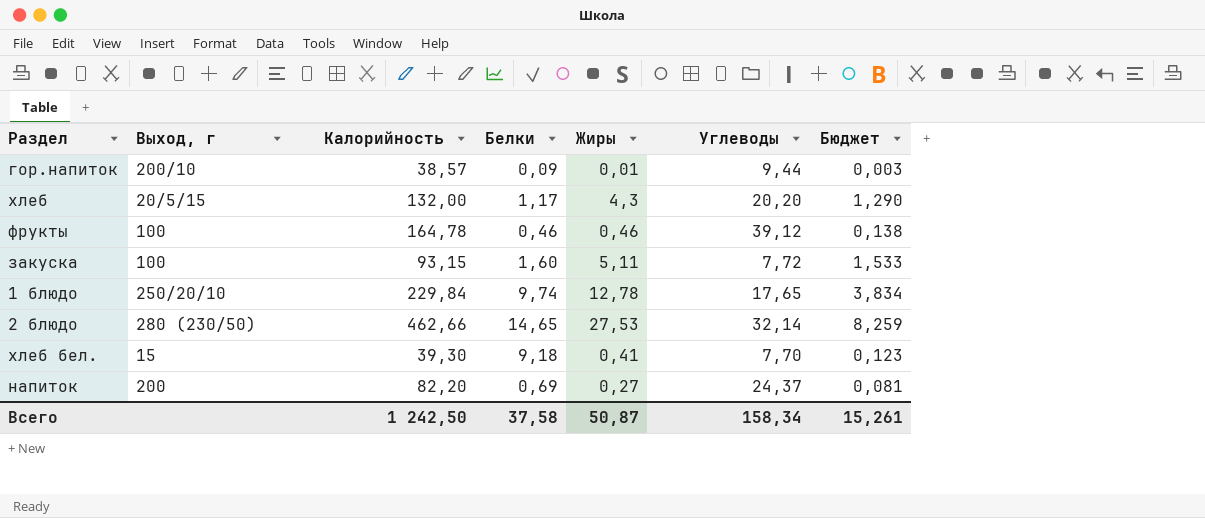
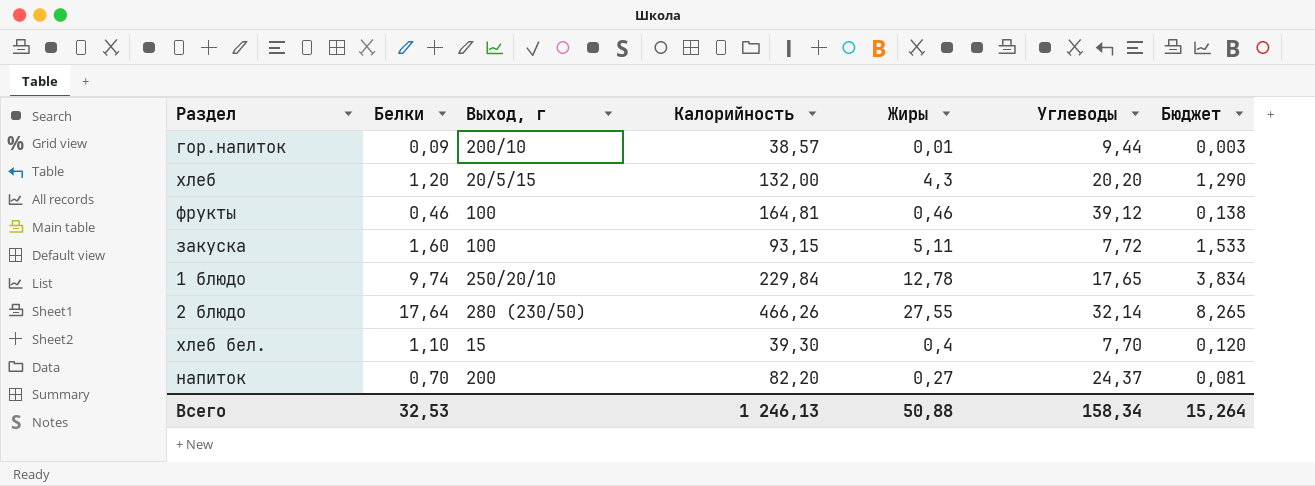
column Белки | position: 4 -> 2
хлеб | Белки: 1,17 -> 1,20
фрукты | Калорийность: 164,78 -> 164,81
2 блюдо | Белки: 14,65 -> 17,64
2 блюдо | Калорийность: 462,66 -> 466,26
2 блюдо | Жиры: 27,53 -> 27,55
2 блюдо | Бюджет: 8,259 -> 8,265
хлеб бел. | Белки: 9,18 -> 1,10
хлеб бел. | Жиры: 0,41 -> 0,4
хлеб бел. | Бюджет: 0,123 -> 0,120
напиток | Белки: 0,69 -> 0,70
Всего | Белки: 37,58 -> 32,53
Всего | Калорийность: 1 242,50 -> 1 246,13
Всего | Жиры: 50,87 -> 50,88
Всего | Бюджет: 15,261 -> 15,264

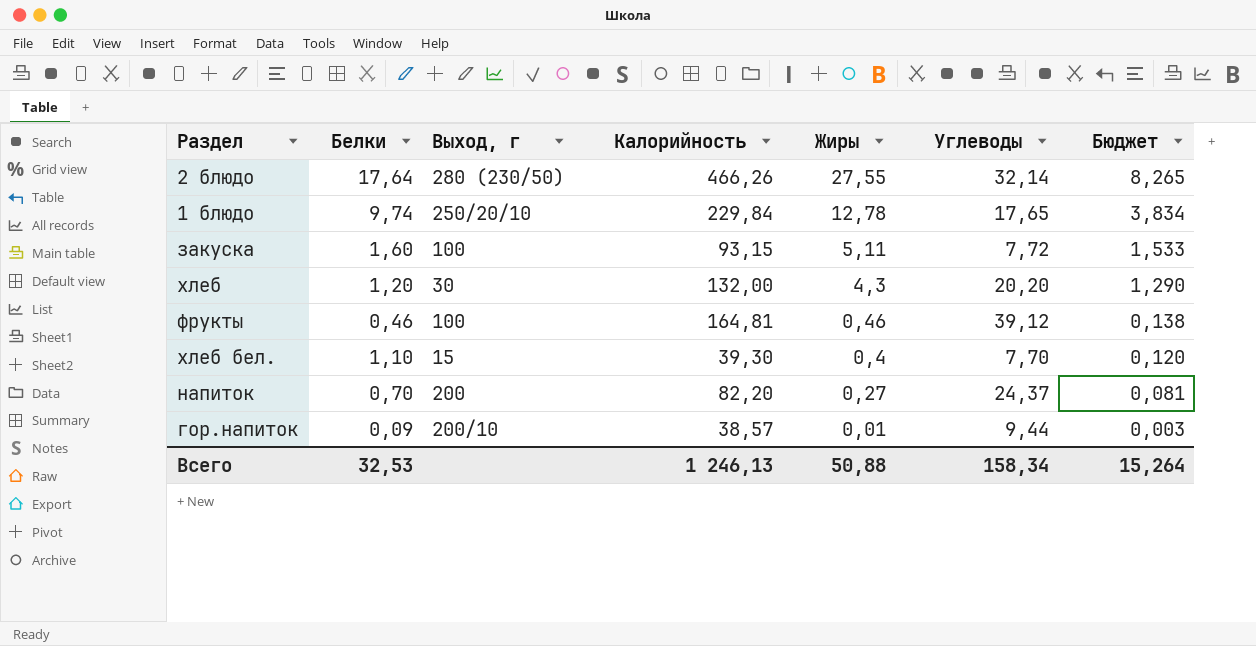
row order: none -> Жиры descending
хлеб | Выход, г: 20/5/15 -> 30

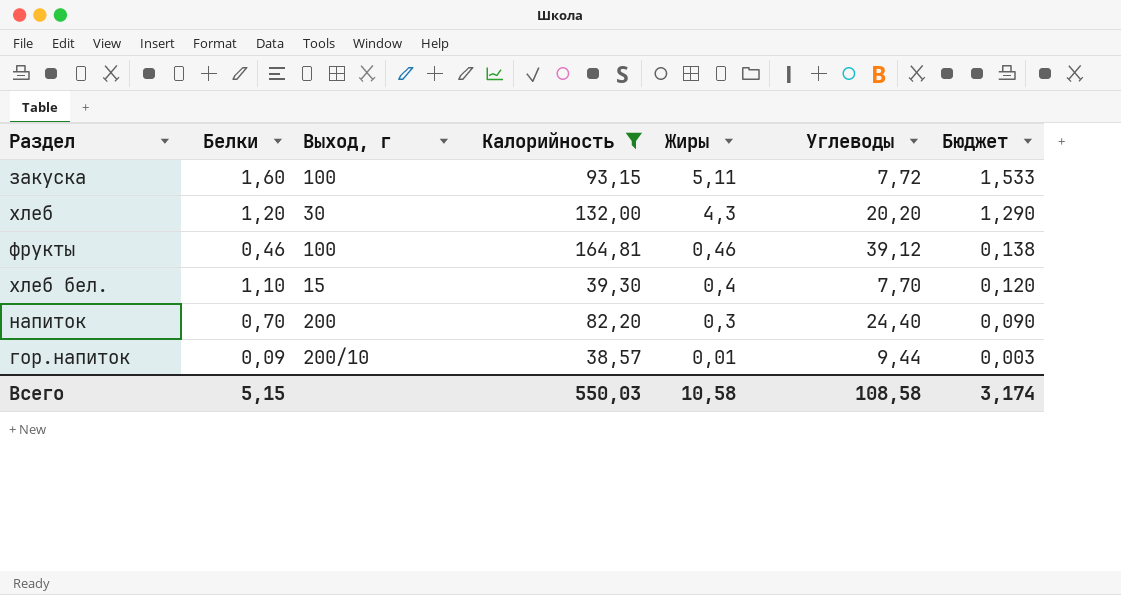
filter: none -> Калорийность <= 164,81
напиток | Жиры: 0,27 -> 0,3
напиток | Углеводы: 24,37 -> 24,40
напиток | Бюджет: 0,081 -> 0,090
Всего | Белки: 32,53 -> 5,15
Всего | Калорийность: 1 246,13 -> 550,03
Всего | Жиры: 50,88 -> 10,58
Всего | Углеводы: 158,34 -> 108,58
Всего | Бюджет: 15,264 -> 3,174

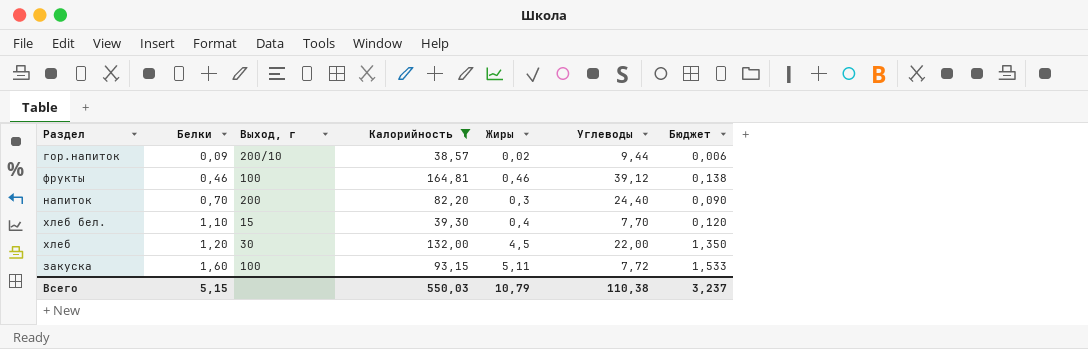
row order: Жиры descending -> Белки ascending
гор.напиток | Жиры: 0,01 -> 0,02
гор.напиток | Бюджет: 0,003 -> 0,006
хлеб | Жиры: 4,3 -> 4,5
хлеб | Углеводы: 20,20 -> 22,00
хлеб | Бюджет: 1,290 -> 1,350
Всего | Жиры: 10,58 -> 10,79
Всего | Углеводы: 108,58 -> 110,38
Всего | Бюджет: 3,174 -> 3,237

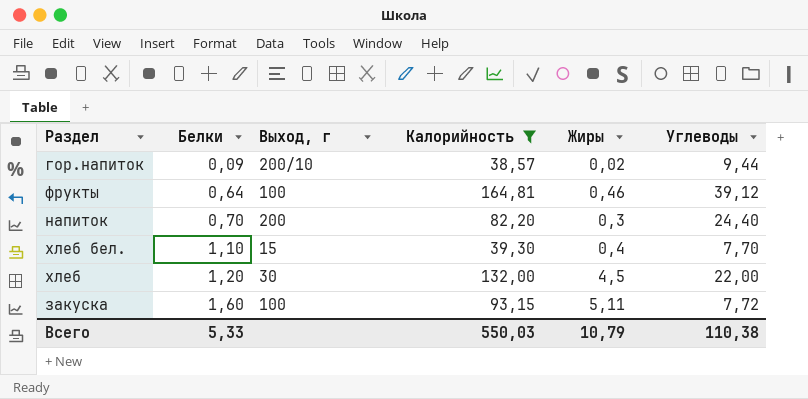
column Бюджет | formula: [Жиры] * 0,3 -> none
фрукты | Белки: 0,46 -> 0,64
Всего | Белки: 5,15 -> 5,33

